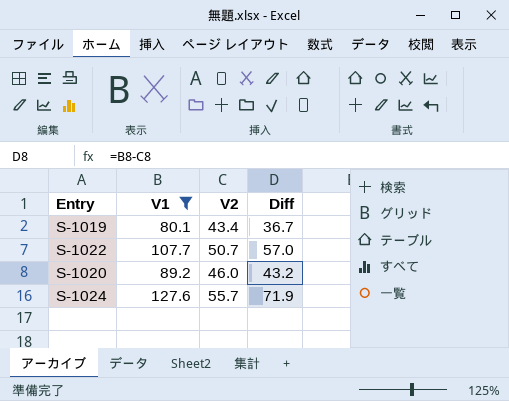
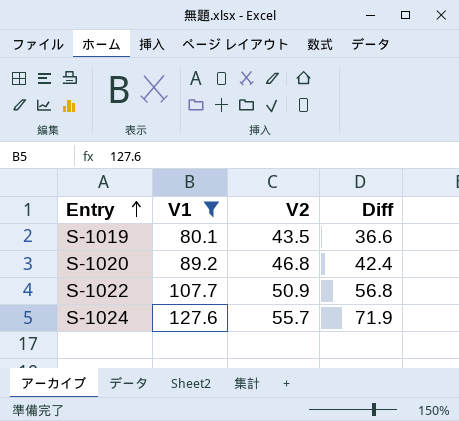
row order: none -> Entry ascending
S-1019 | V2: 43.4 -> 43.5
S-1019 | Diff: 36.7 -> 36.6
S-1020 | V2: 46.0 -> 46.8
S-1020 | Diff: 43.2 -> 42.4
S-1022 | V2: 50.7 -> 50.9
S-1022 | Diff: 57.0 -> 56.8

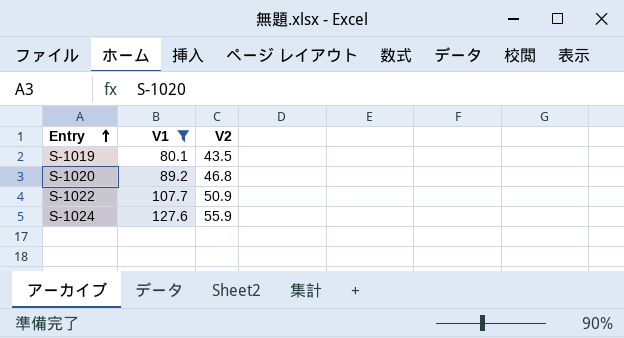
column Diff | formula: [V1] - [V2] -> none
S-1024 | V2: 55.7 -> 55.9

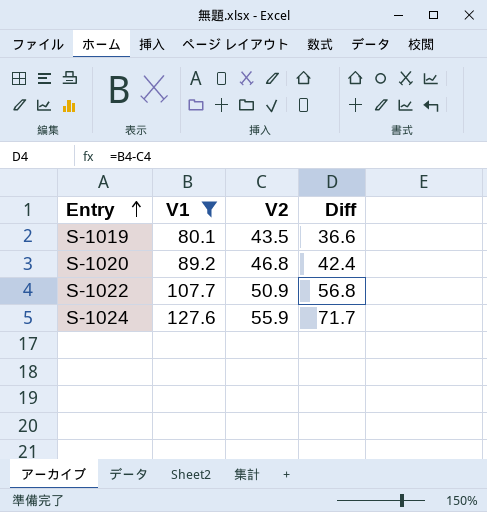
column Diff | formula: none -> [V1] - [V2]

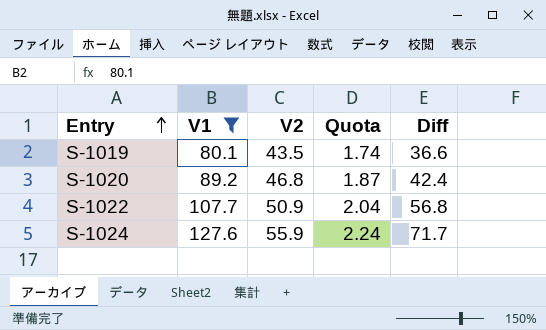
column Quota | formula: none -> [V2] * 0.04

